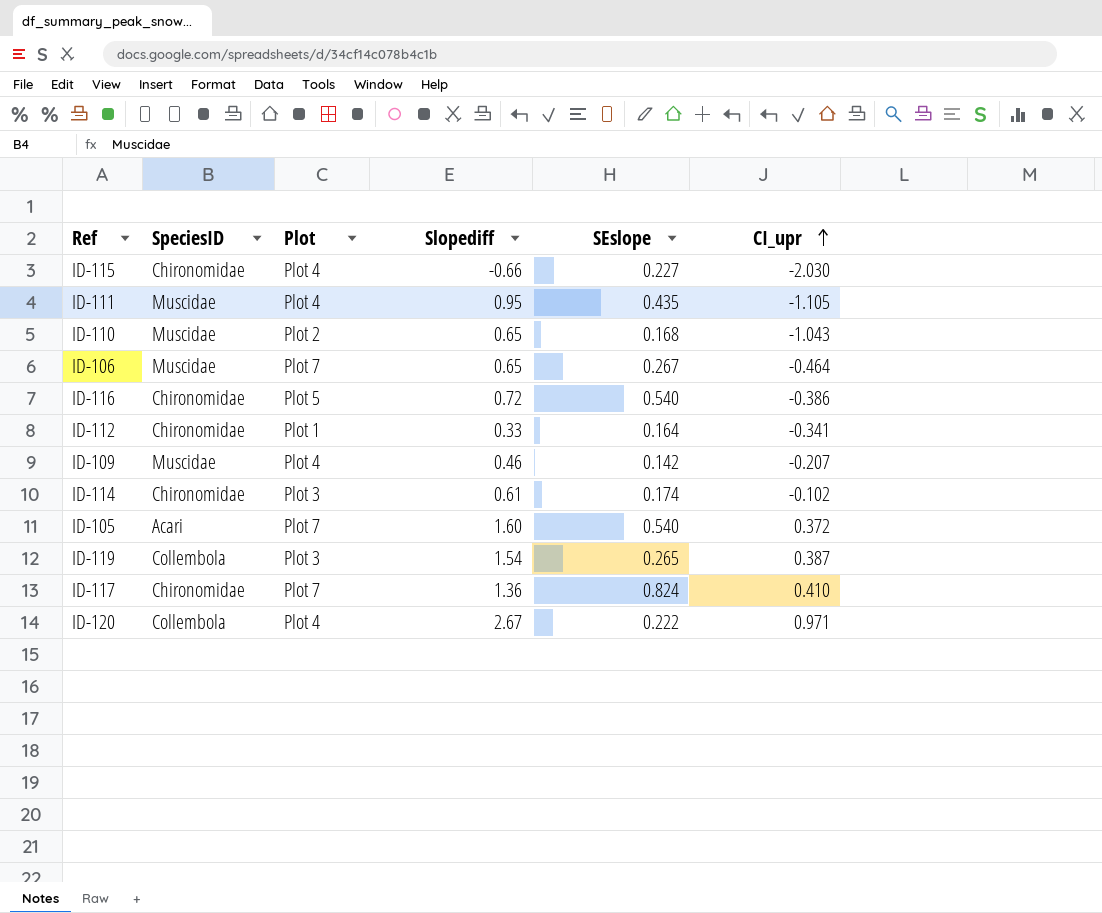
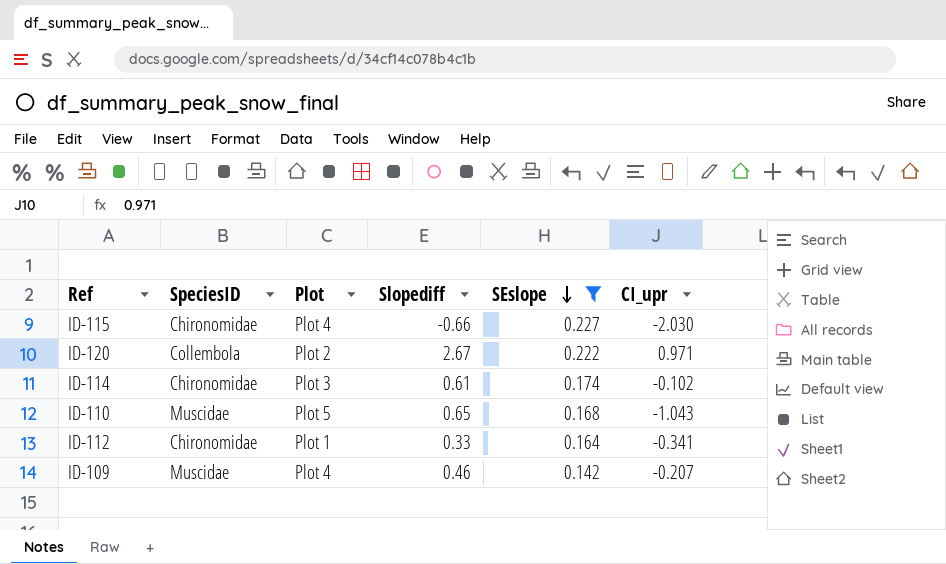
filter: none -> SEslope <= 0.227
row order: CI_upr ascending -> SEslope descending
ID-120 | Plot: Plot 4 -> Plot 2
ID-110 | Plot: Plot 2 -> Plot 5

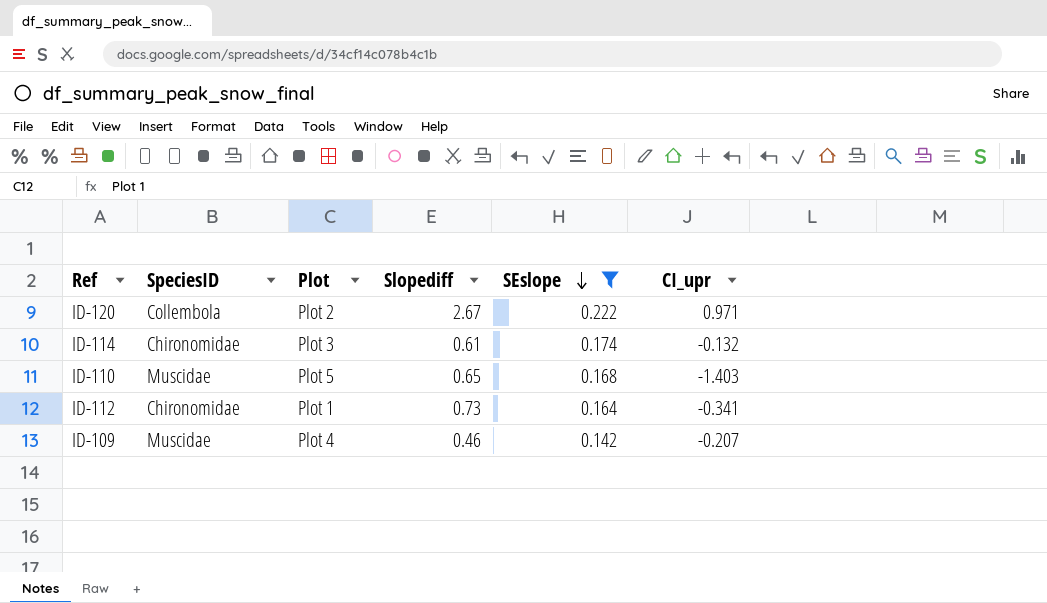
row ID-115: Chironomidae | Plot 4 | -0.66 | 0.227 | -2.030 -> none
ID-114 | CI_upr: -0.102 -> -0.132
ID-110 | CI_upr: -1.043 -> -1.403
ID-112 | Slopediff: 0.33 -> 0.73

